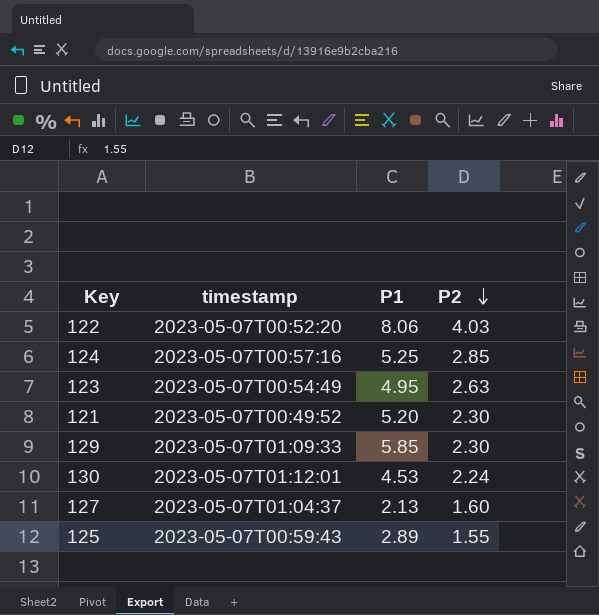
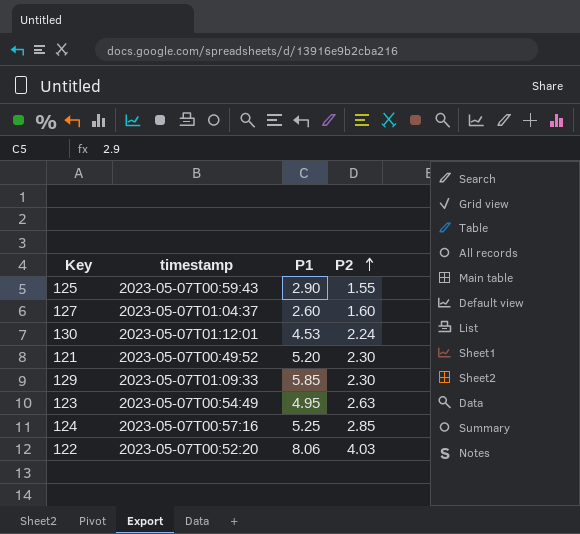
row order: P2 descending -> P2 ascending
125 | P1: 2.89 -> 2.90
127 | P1: 2.13 -> 2.60

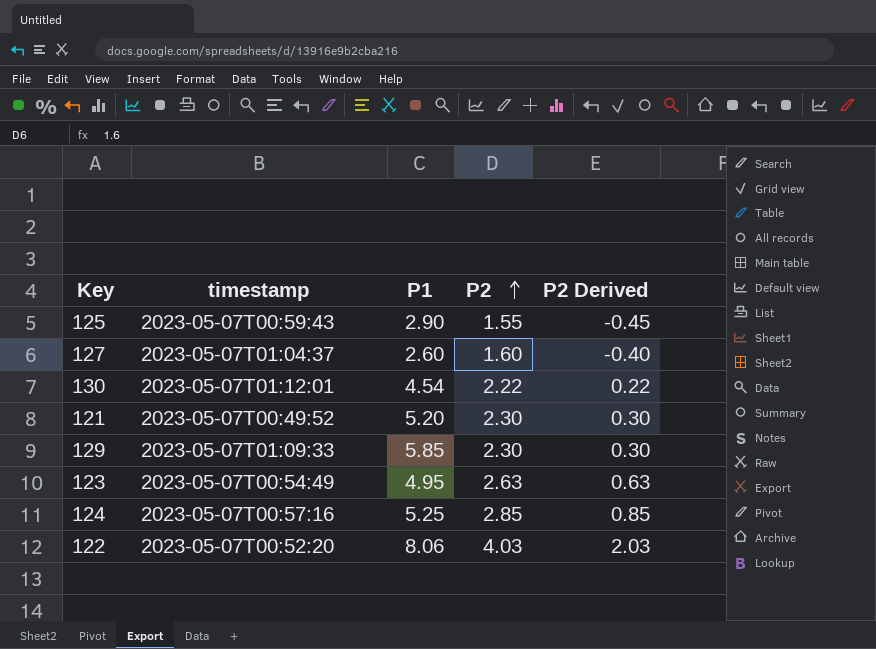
column P2 Derived | formula: none -> [P2] - 2
130 | P1: 4.53 -> 4.54
130 | P2: 2.24 -> 2.22

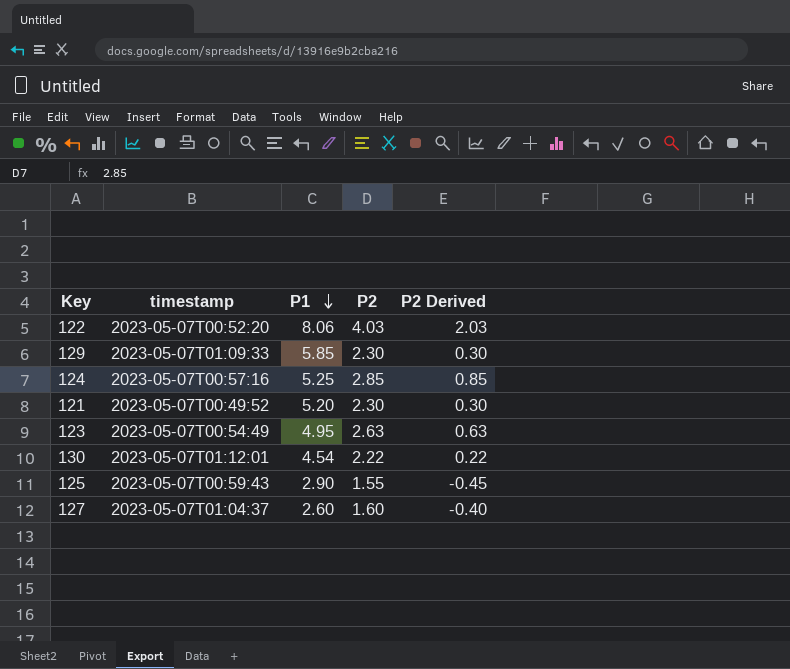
row order: P2 ascending -> P1 descending

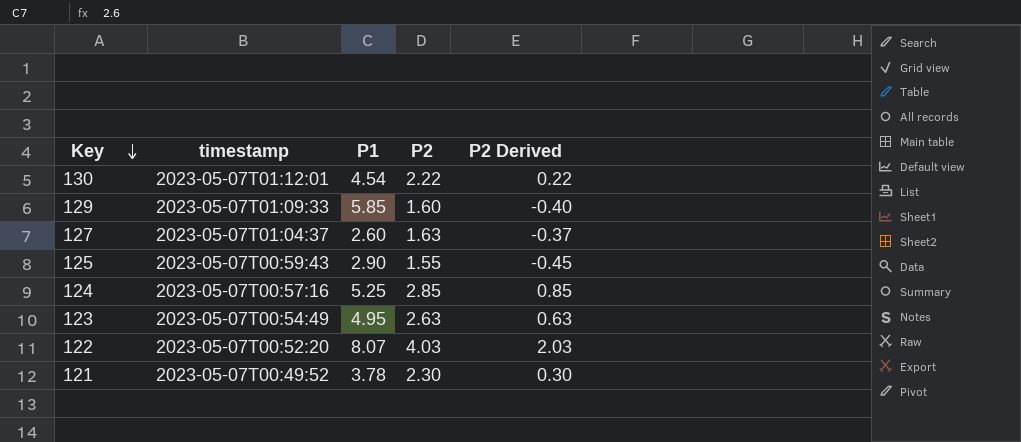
row order: P1 descending -> Key descending
129 | P2: 2.30 -> 1.60
129 | P2 Derived: 0.30 -> -0.40
127 | P2: 1.60 -> 1.63
127 | P2 Derived: -0.40 -> -0.37
122 | P1: 8.06 -> 8.07
121 | P1: 5.20 -> 3.78

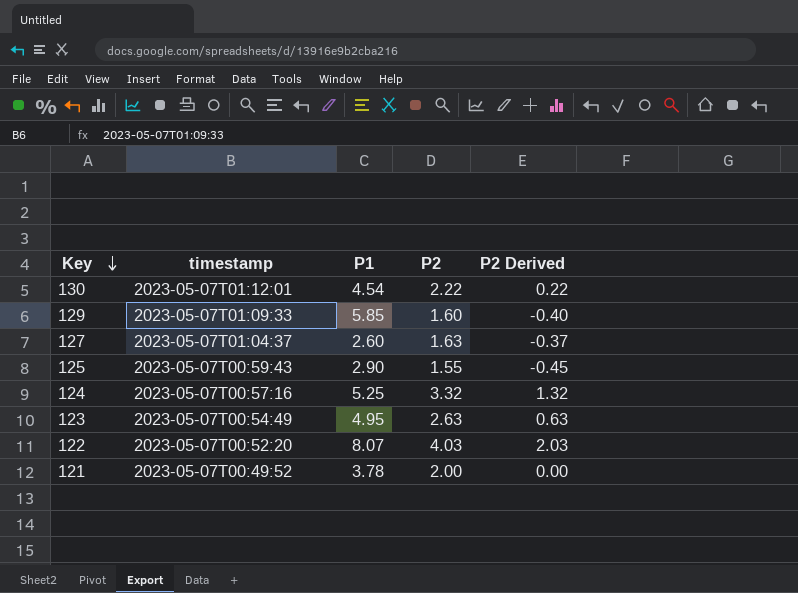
124 | P2: 2.85 -> 3.32
124 | P2 Derived: 0.85 -> 1.32
121 | P2: 2.30 -> 2.00
121 | P2 Derived: 0.30 -> 0.00

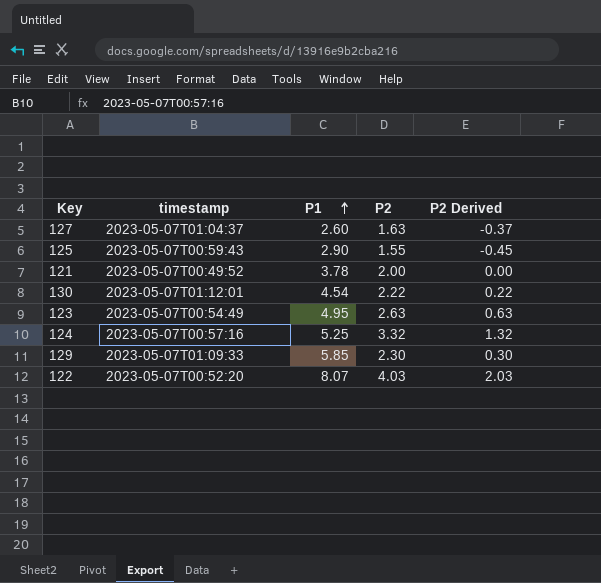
row order: Key descending -> P1 ascending
129 | P2: 1.60 -> 2.30
129 | P2 Derived: -0.40 -> 0.30

